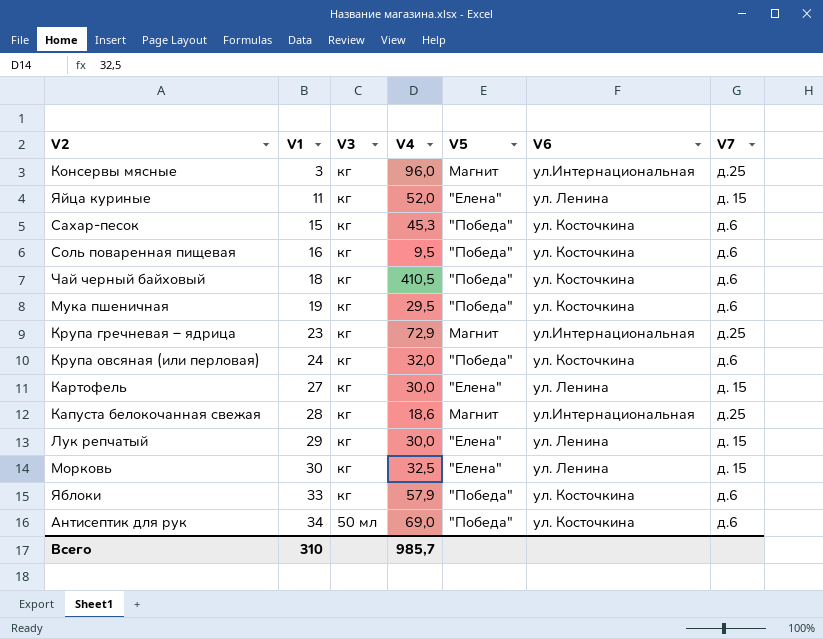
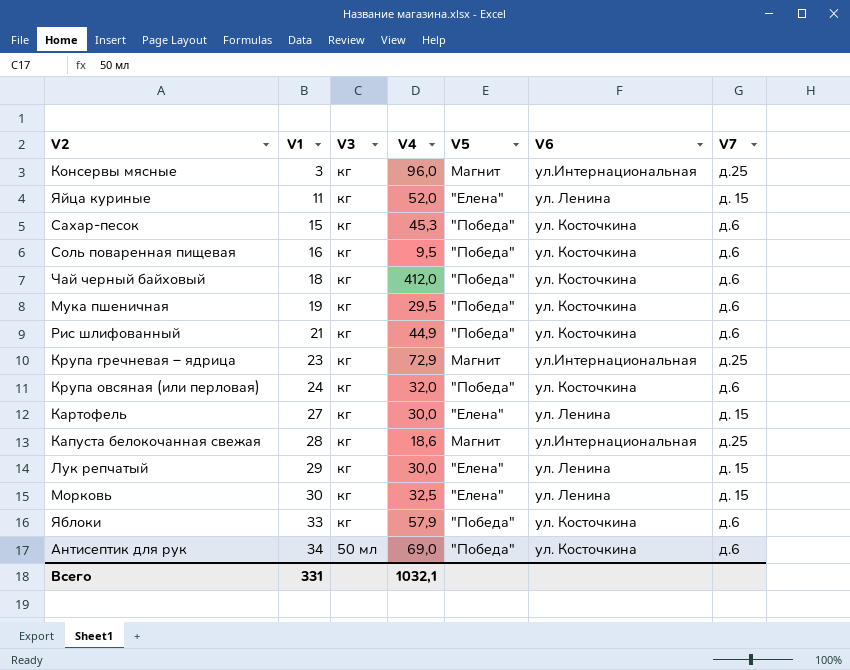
Чай черный байховый | V4: 410,5 -> 412,0
row Рис шлифованный: none -> 21 | кг | 44,9 | "Победа" | ул. Косточкина | д.6
Всего | V1: 310 -> 331
Всего | V4: 985,7 -> 1032,1

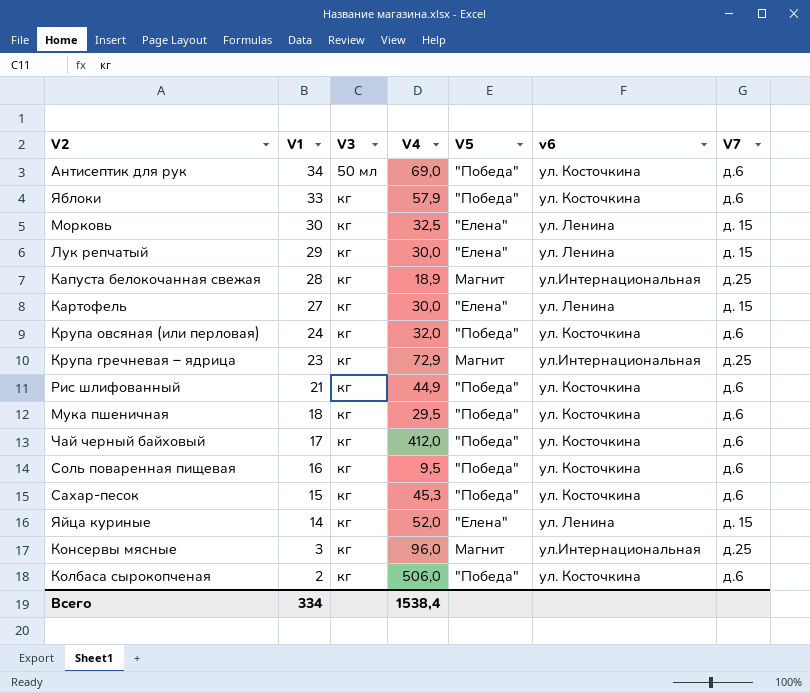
row order: V1 ascending -> V1 descending
column name: V6 -> v6
Капуста белокочанная свежая | V4: 18,6 -> 18,9
Мука пшеничная | V1: 19 -> 18
Чай черный байховый | V1: 18 -> 17
Яйца куриные | V1: 11 -> 14
row Колбаса сырокопченая: none -> 2 | кг | 506,0 | "Победа" | ул. Косточкина | д.6
Всего | V1: 331 -> 334
Всего | V4: 1032,1 -> 1538,4

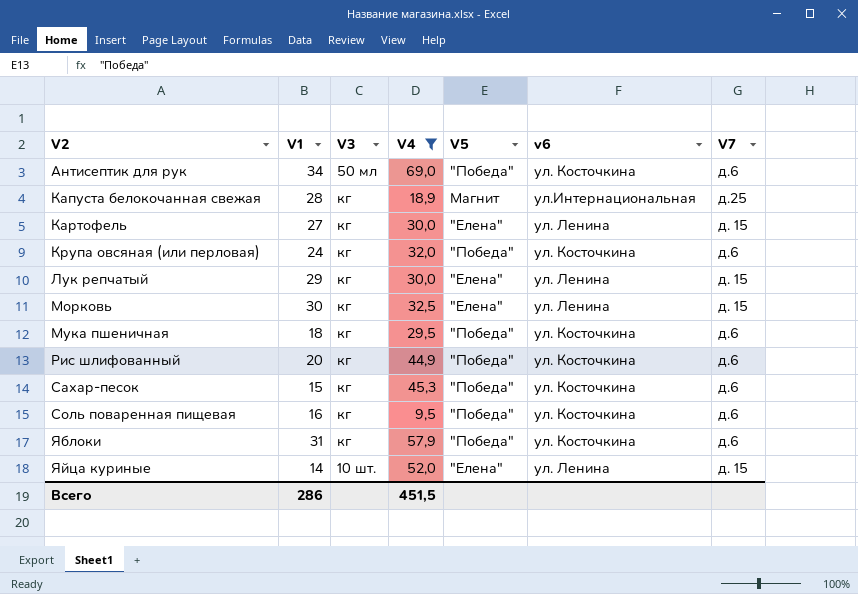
filter: none -> V4 <= 69,0
row order: V1 descending -> V2 ascending
Рис шлифованный | V1: 21 -> 20
Яблоки | V1: 33 -> 31
Яйца куриные | V3: кг -> 10 шт.
Всего | V1: 334 -> 286
Всего | V4: 1538,4 -> 451,5

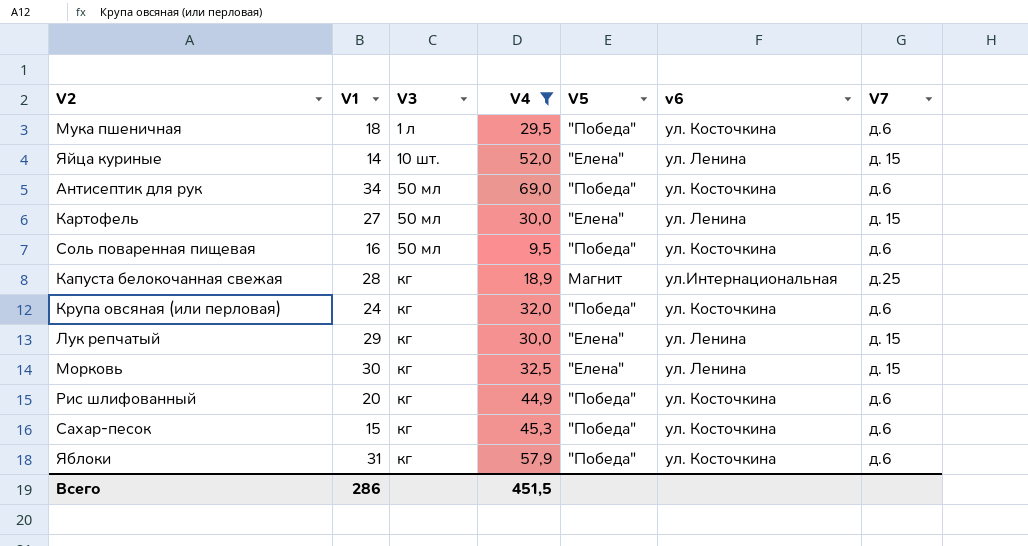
row order: V2 ascending -> V3 ascending
Мука пшеничная | V3: кг -> 1 л
Картофель | V3: кг -> 50 мл
Соль поваренная пищевая | V3: кг -> 50 мл

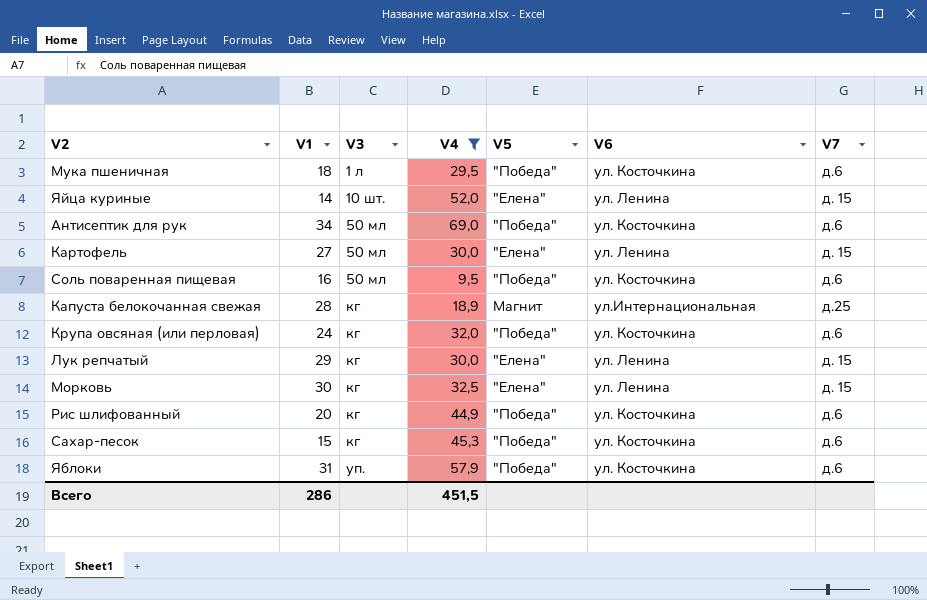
column name: v6 -> V6
Яблоки | V3: кг -> уп.

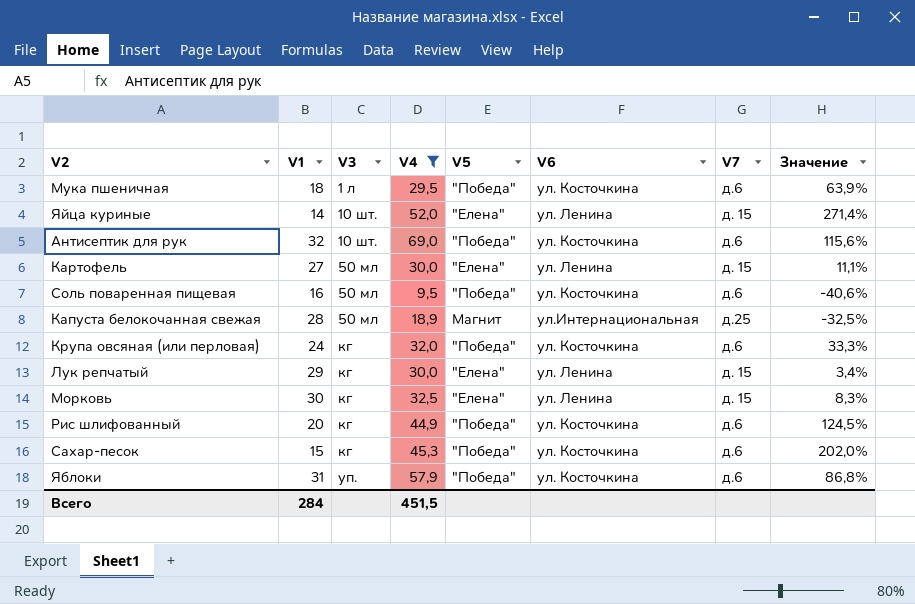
column Значение | formula: none -> ([V4] - [V1]) / [V1]
Антисептик для рук | V1: 34 -> 32
Антисептик для рук | V3: 50 мл -> 10 шт.
Капуста белокочанная свежая | V3: кг -> 50 мл
Всего | V1: 286 -> 284

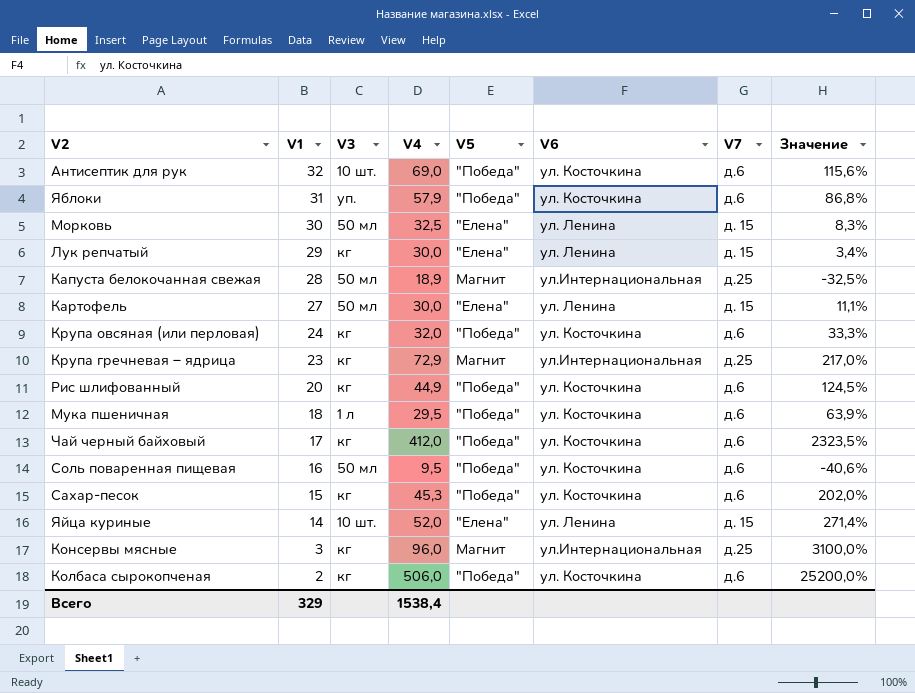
filter: V4 <= 69,0 -> none
row order: V3 ascending -> V1 descending
Морковь | V3: кг -> 50 мл
Всего | V1: 284 -> 329
Всего | V4: 451,5 -> 1538,4

